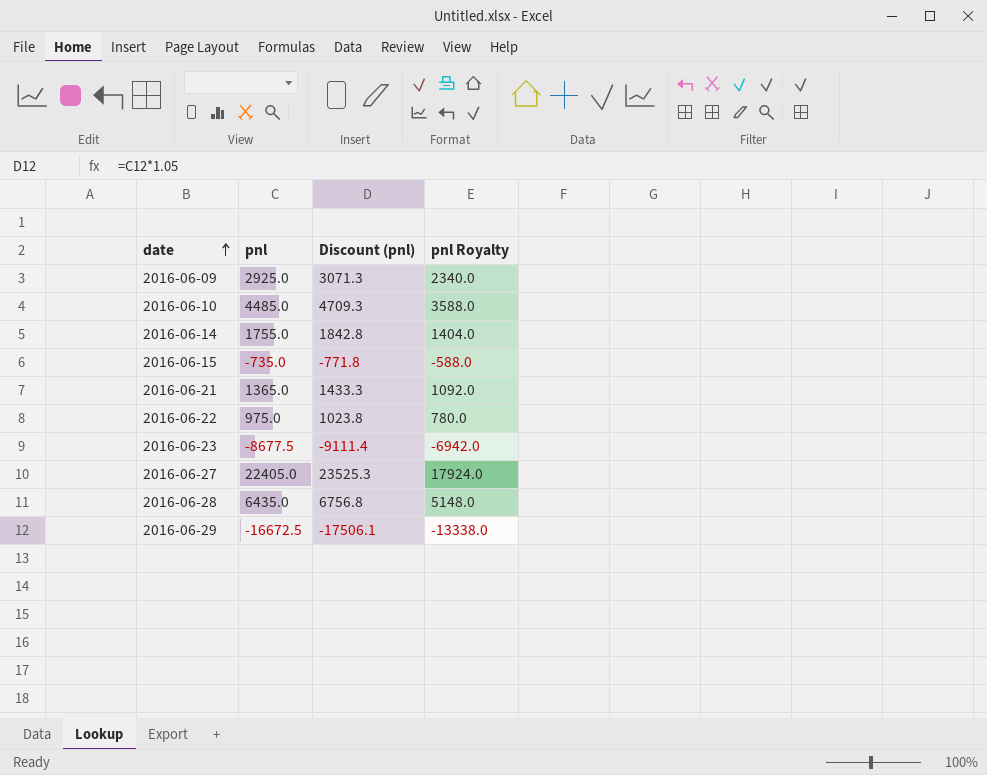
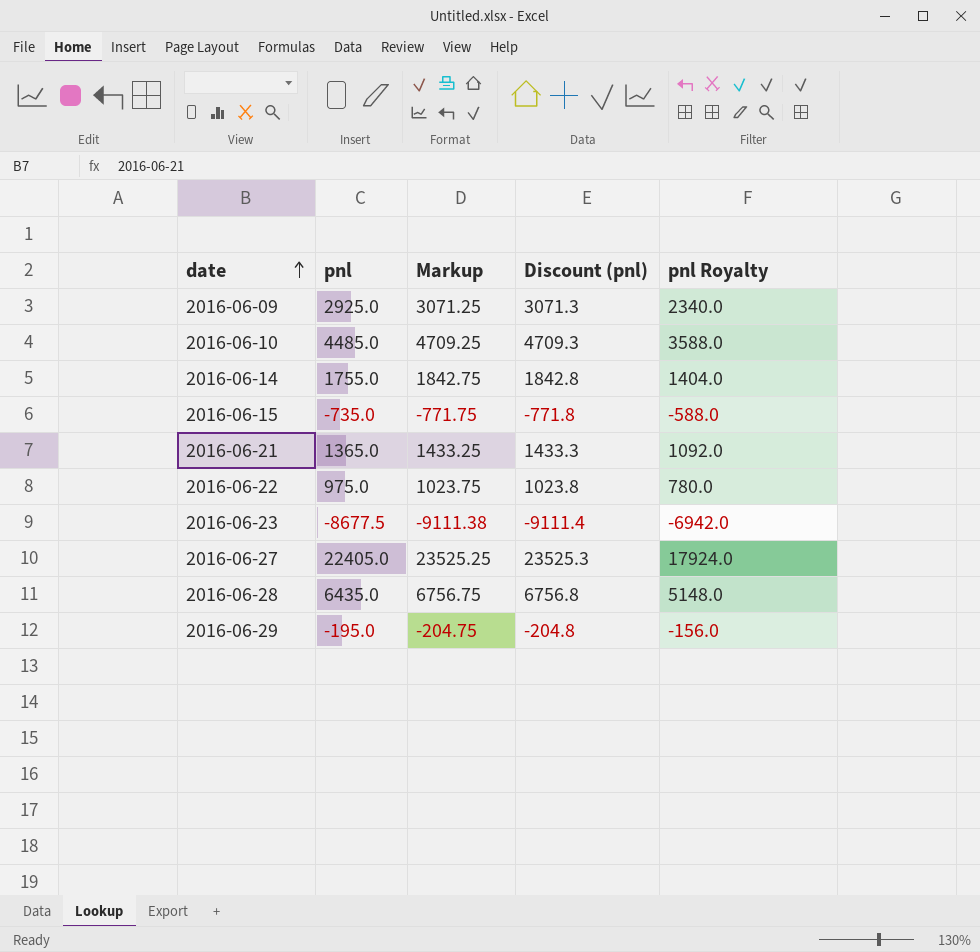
column Markup | formula: none -> [pnl] * 1.05
2016-06-29 | pnl: -16672.5 -> -195.0
2016-06-29 | Discount (pnl): -17506.1 -> -204.8
2016-06-29 | pnl Royalty: -13338.0 -> -156.0

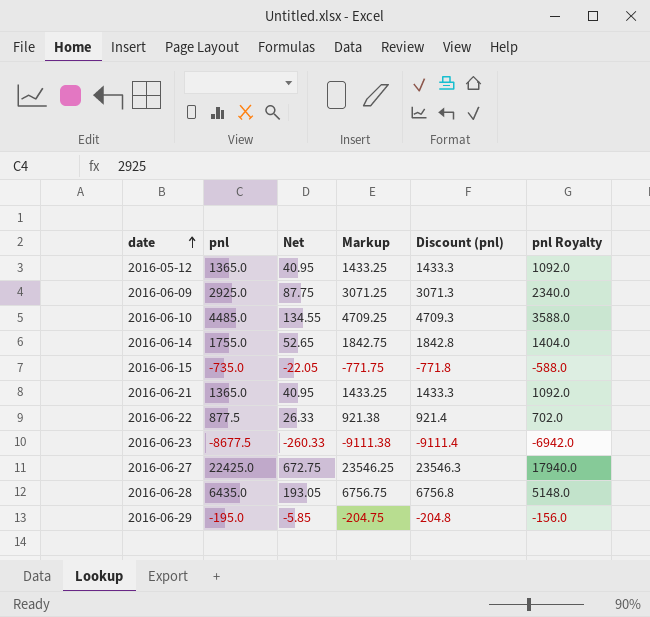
column Net | formula: none -> [pnl] * 0.03
row 2016-05-12: none -> 1365.0 | 40.95 | 1433.25 | 1433.3 | 1092.0
2016-06-22 | pnl: 975.0 -> 877.5
2016-06-22 | Markup: 1023.75 -> 921.38
2016-06-22 | Discount (pnl): 1023.8 -> 921.4
2016-06-22 | pnl Royalty: 780.0 -> 702.0
2016-06-27 | pnl: 22405.0 -> 22425.0
2016-06-27 | Markup: 23525.25 -> 23546.25
2016-06-27 | Discount (pnl): 23525.3 -> 23546.3
2016-06-27 | pnl Royalty: 17924.0 -> 17940.0

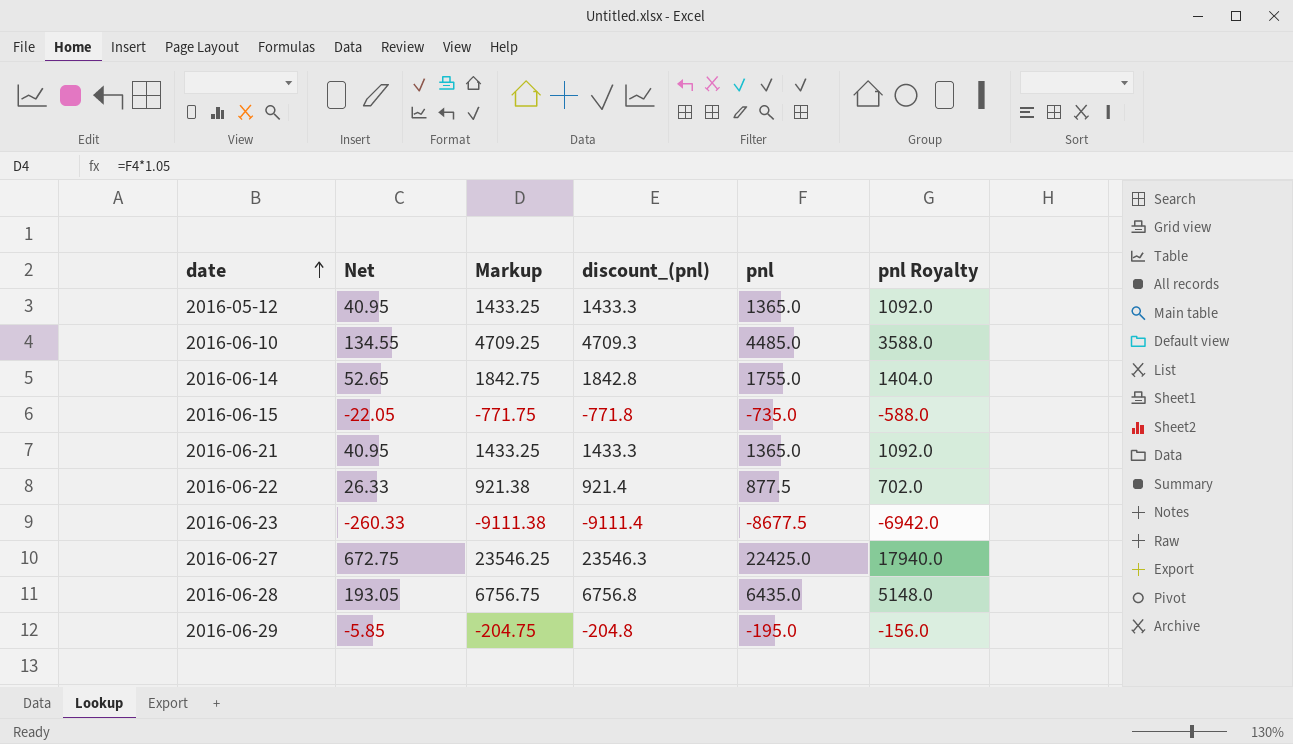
column name: Discount (pnl) -> discount_(pnl)
column pnl | position: 2 -> 5
row 2016-06-09: 2925.0 | 87.75 | 3071.25 | 3071.3 | 2340.0 -> none

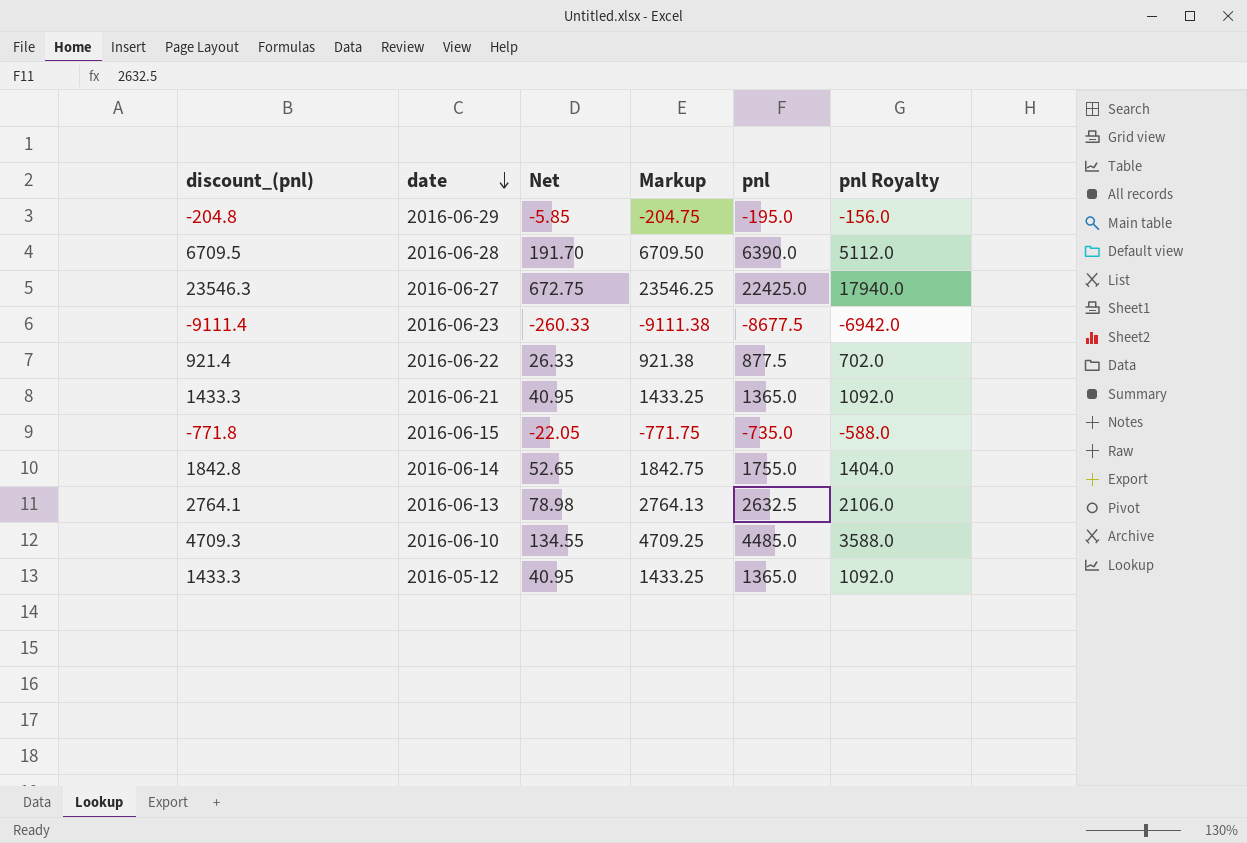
row order: date ascending -> date descending
column discount_(pnl) | position: 4 -> 1
2016-06-28 | discount_(pnl): 6756.8 -> 6709.5
2016-06-28 | Net: 193.05 -> 191.70
2016-06-28 | Markup: 6756.75 -> 6709.50
2016-06-28 | pnl: 6435.0 -> 6390.0
2016-06-28 | pnl Royalty: 5148.0 -> 5112.0
row 2016-06-13: none -> 2764.1 | 78.98 | 2764.13 | 2632.5 | 2106.0

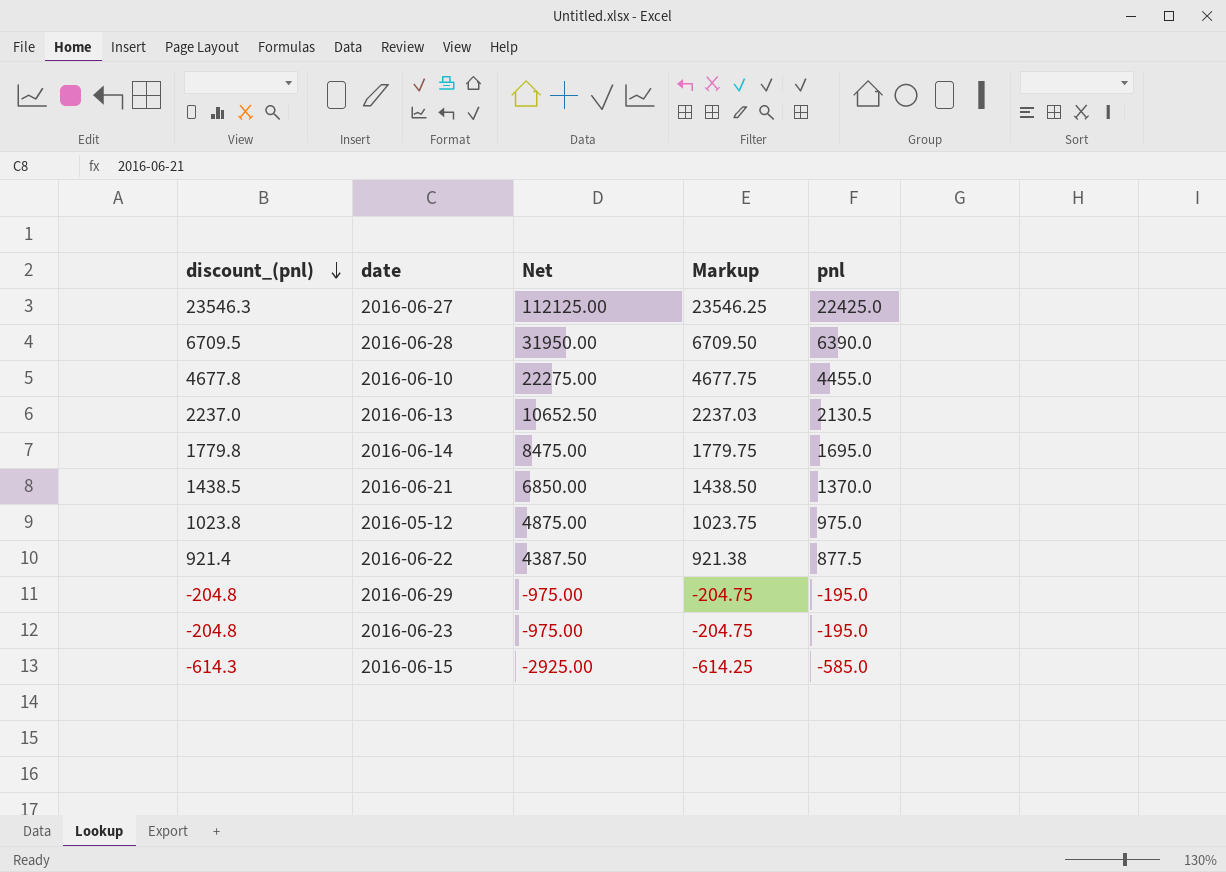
row order: date descending -> discount_(pnl) descending
column pnl Royalty | formula: [pnl] * 0.8 -> none
column Net | formula: [pnl] * 0.03 -> [pnl] * 5
2016-06-10 | discount_(pnl): 4709.3 -> 4677.8
2016-06-10 | Markup: 4709.25 -> 4677.75
2016-06-10 | pnl: 4485.0 -> 4455.0
2016-06-13 | discount_(pnl): 2764.1 -> 2237.0
2016-06-13 | Markup: 2764.13 -> 2237.03
2016-06-13 | pnl: 2632.5 -> 2130.5
2016-06-14 | discount_(pnl): 1842.8 -> 1779.8
2016-06-14 | Markup: 1842.75 -> 1779.75
2016-06-14 | pnl: 1755.0 -> 1695.0
2016-06-21 | discount_(pnl): 1433.3 -> 1438.5
2016-06-21 | Markup: 1433.25 -> 1438.50
2016-06-21 | pnl: 1365.0 -> 1370.0
2016-05-12 | discount_(pnl): 1433.3 -> 1023.8
2016-05-12 | Markup: 1433.25 -> 1023.75
2016-05-12 | pnl: 1365.0 -> 975.0
2016-06-23 | discount_(pnl): -9111.4 -> -204.8
2016-06-23 | Markup: -9111.38 -> -204.75
2016-06-23 | pnl: -8677.5 -> -195.0
2016-06-15 | discount_(pnl): -771.8 -> -614.3
2016-06-15 | Markup: -771.75 -> -614.25
2016-06-15 | pnl: -735.0 -> -585.0

